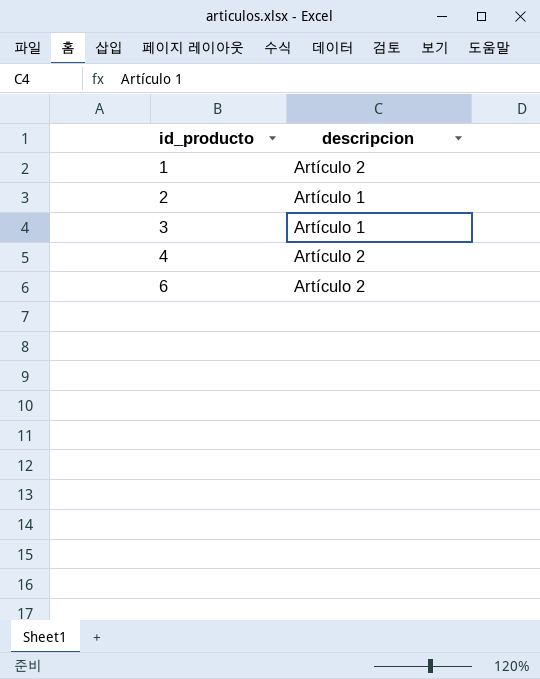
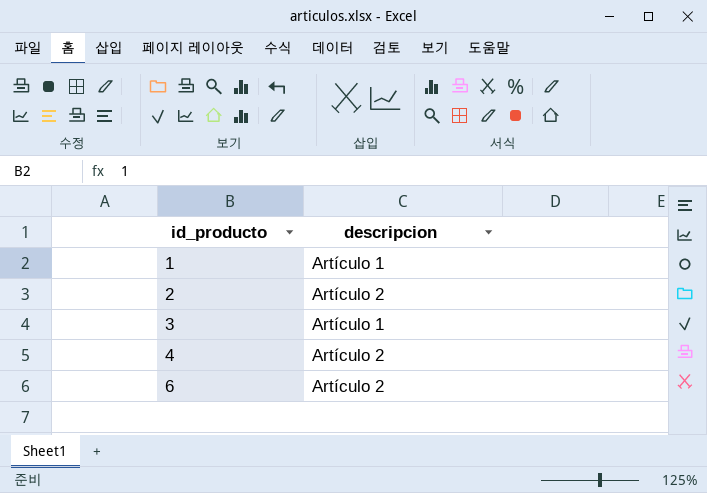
1 | descripcion: Artículo 2 -> Artículo 1
2 | descripcion: Artículo 1 -> Artículo 2

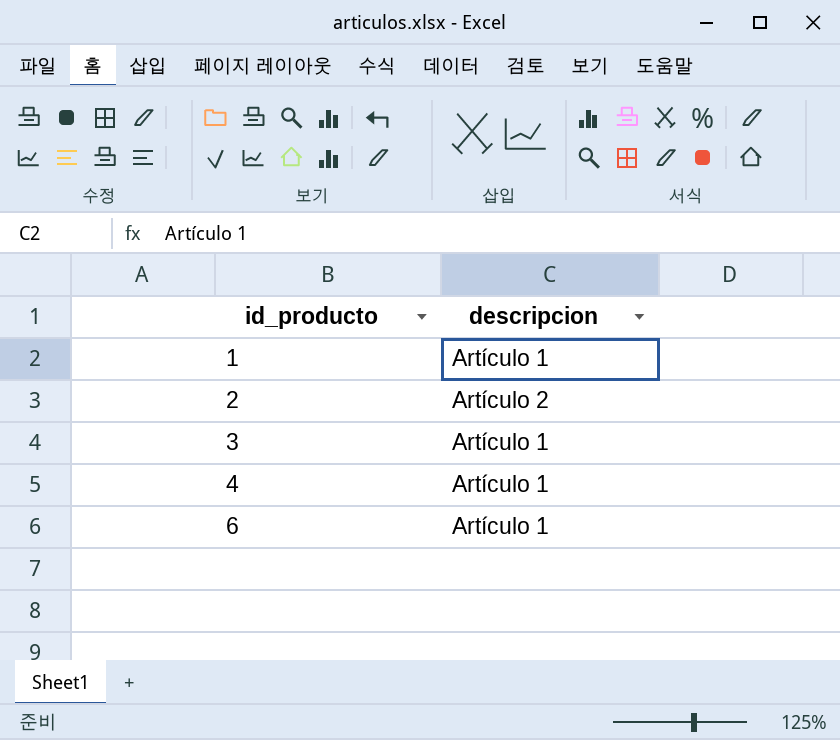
4 | descripcion: Artículo 2 -> Artículo 1
6 | descripcion: Artículo 2 -> Artículo 1

